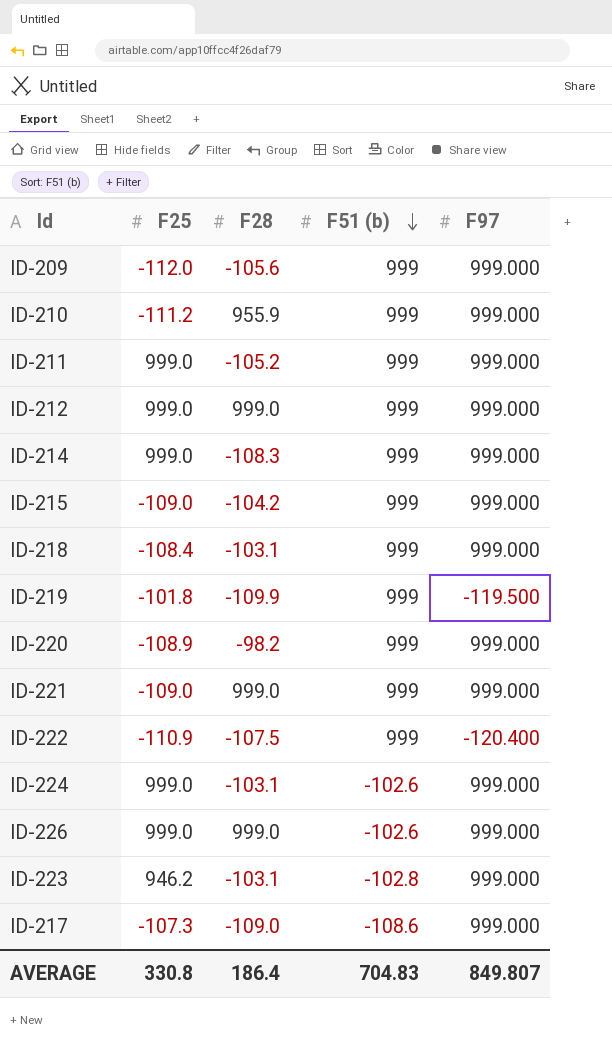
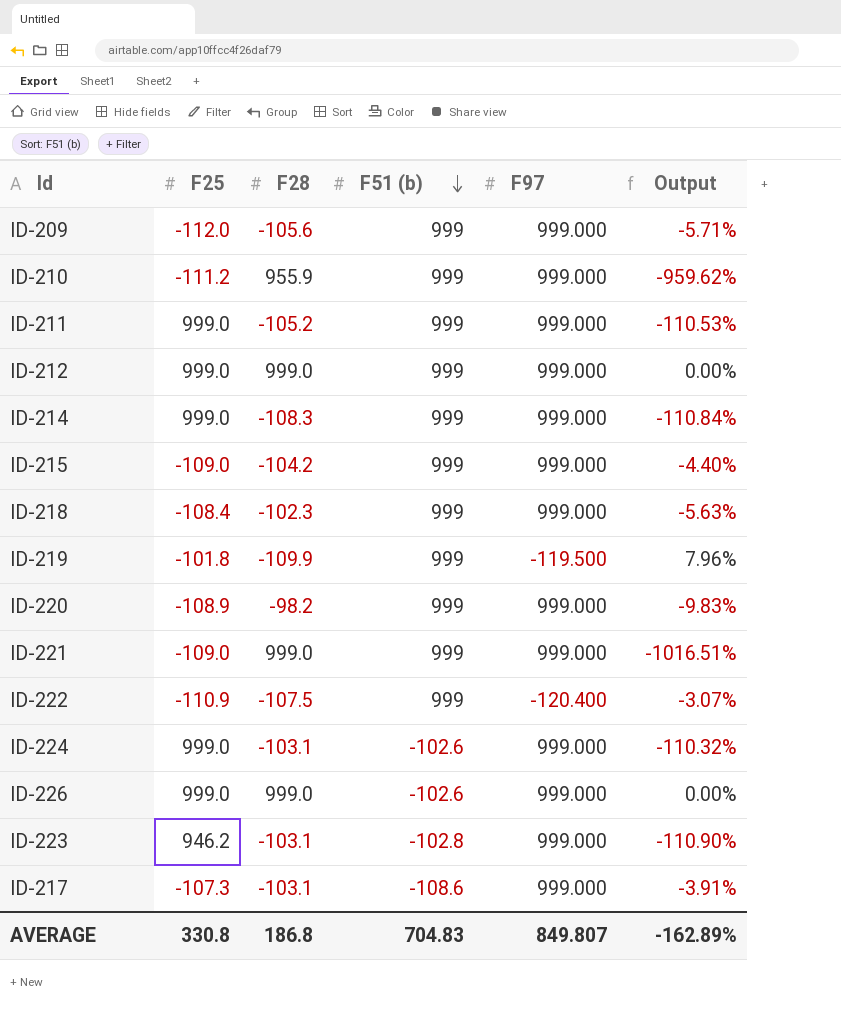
column Output | formula: none -> ([F28] - [F25]) / [F25]
ID-218 | F28: -103.1 -> -102.3
ID-217 | F28: -109.0 -> -103.1
AVERAGE | F28: 186.4 -> 186.8

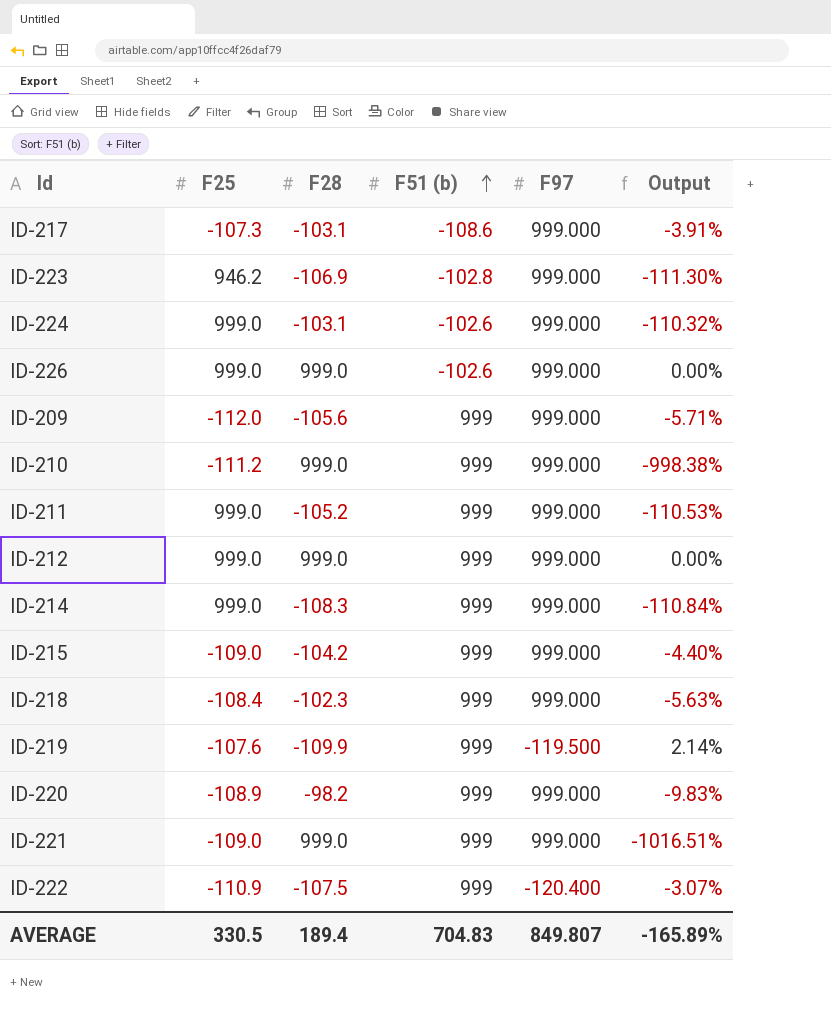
row order: F51 (b) descending -> F51 (b) ascending
ID-223 | F28: -103.1 -> -106.9
ID-223 | Output: -110.90% -> -111.30%
ID-210 | F28: 955.9 -> 999.0
ID-210 | Output: -959.62% -> -998.38%
ID-219 | F25: -101.8 -> -107.6
ID-219 | Output: 7.96% -> 2.14%
AVERAGE | F25: 330.8 -> 330.5
AVERAGE | F28: 186.8 -> 189.4
AVERAGE | Output: -162.89% -> -165.89%

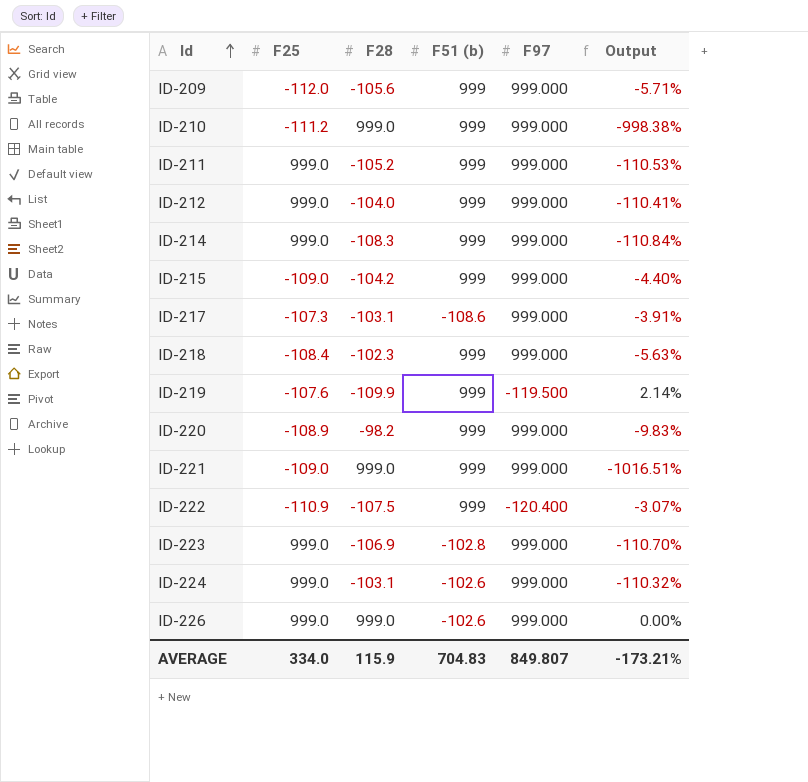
row order: F51 (b) ascending -> Id ascending
ID-212 | F28: 999.0 -> -104.0
ID-212 | Output: 0.00% -> -110.41%
ID-223 | F25: 946.2 -> 999.0
ID-223 | Output: -111.30% -> -110.70%
AVERAGE | F25: 330.5 -> 334.0
AVERAGE | F28: 189.4 -> 115.9
AVERAGE | Output: -165.89% -> -173.21%

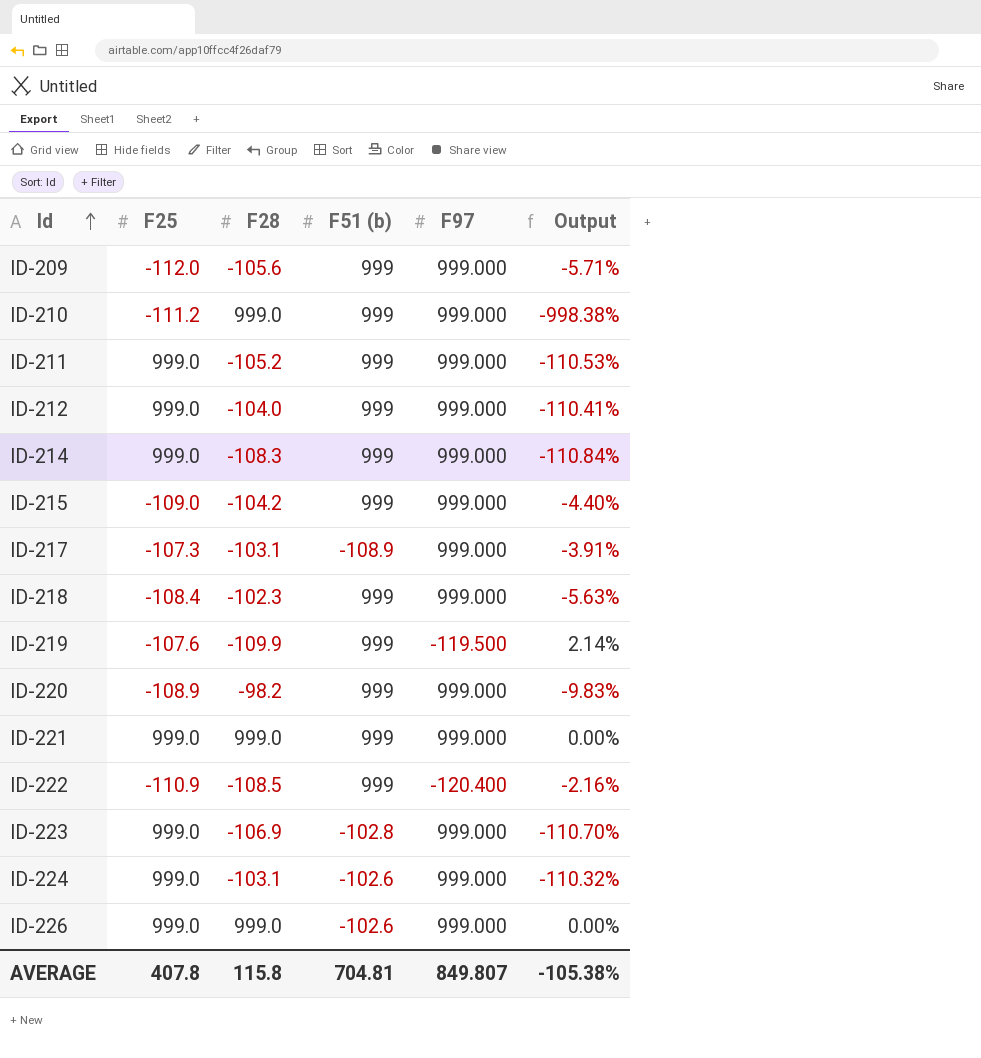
ID-217 | F51 (b): -108.6 -> -108.9
ID-221 | F25: -109.0 -> 999.0
ID-221 | Output: -1016.51% -> 0.00%
ID-222 | F28: -107.5 -> -108.5
ID-222 | Output: -3.07% -> -2.16%
AVERAGE | F25: 334.0 -> 407.8
AVERAGE | F28: 115.9 -> 115.8
AVERAGE | F51 (b): 704.83 -> 704.81
AVERAGE | Output: -173.21% -> -105.38%

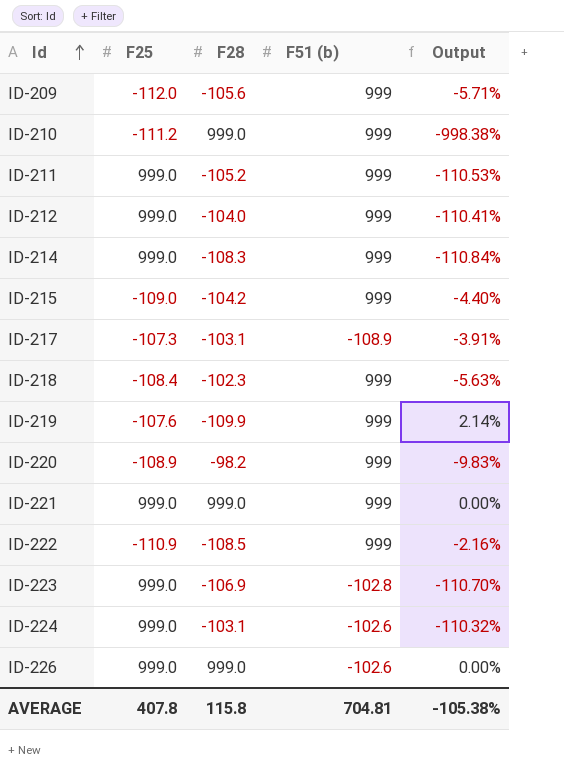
column F97 | position: 5 -> none

